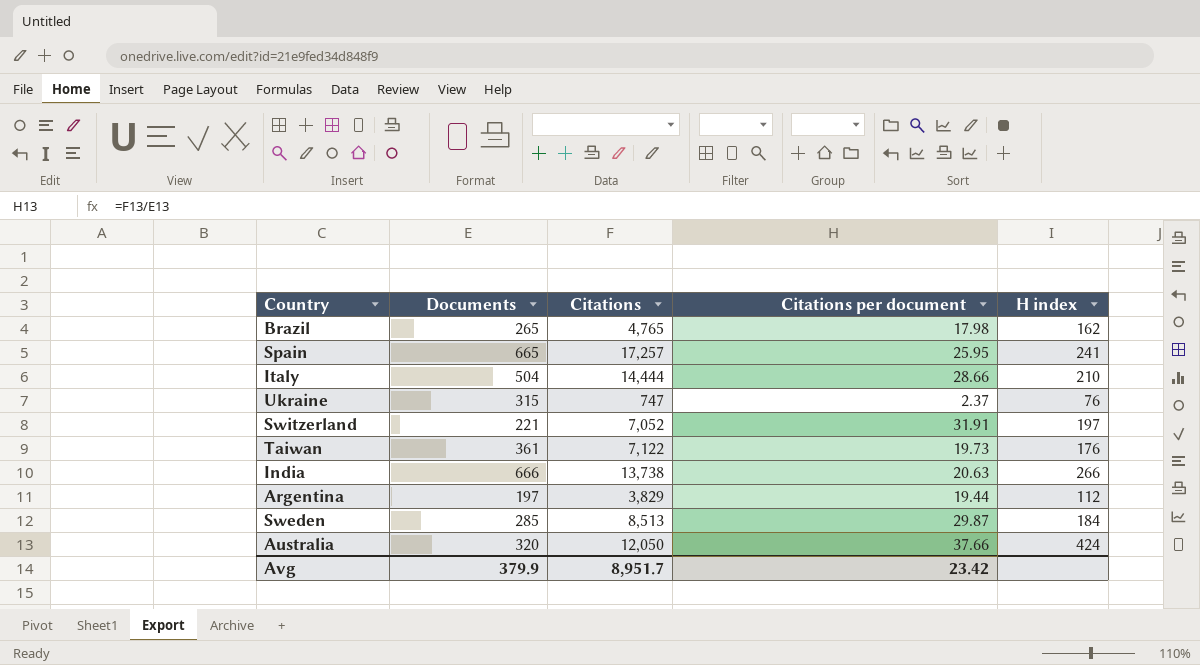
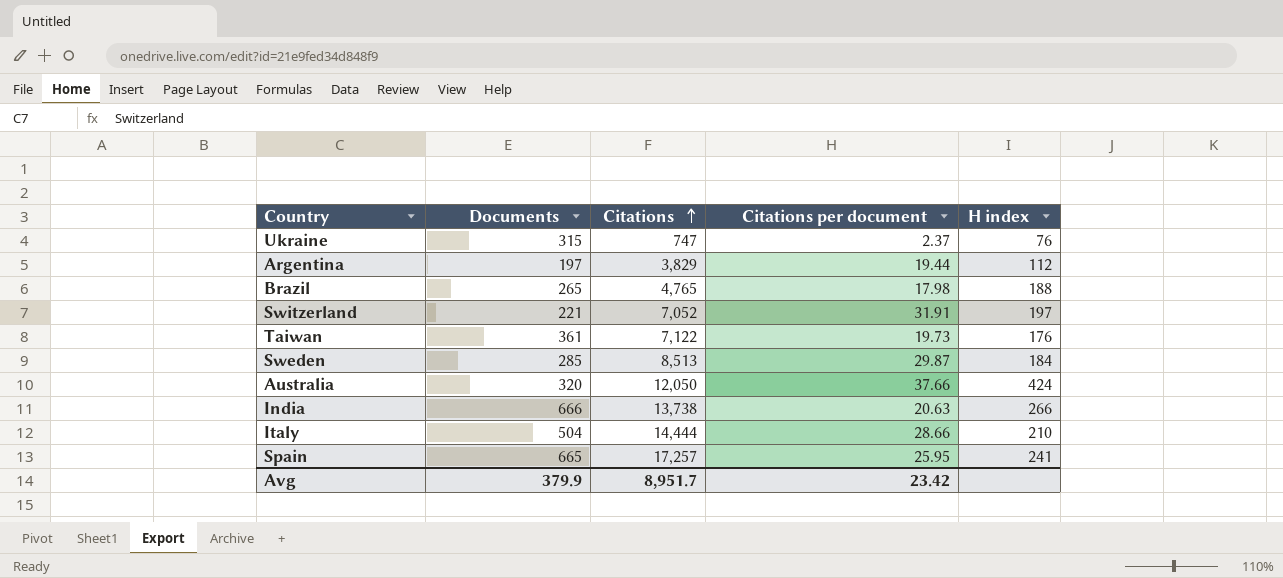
row order: none -> Citations ascending
Brazil | H index: 162 -> 188

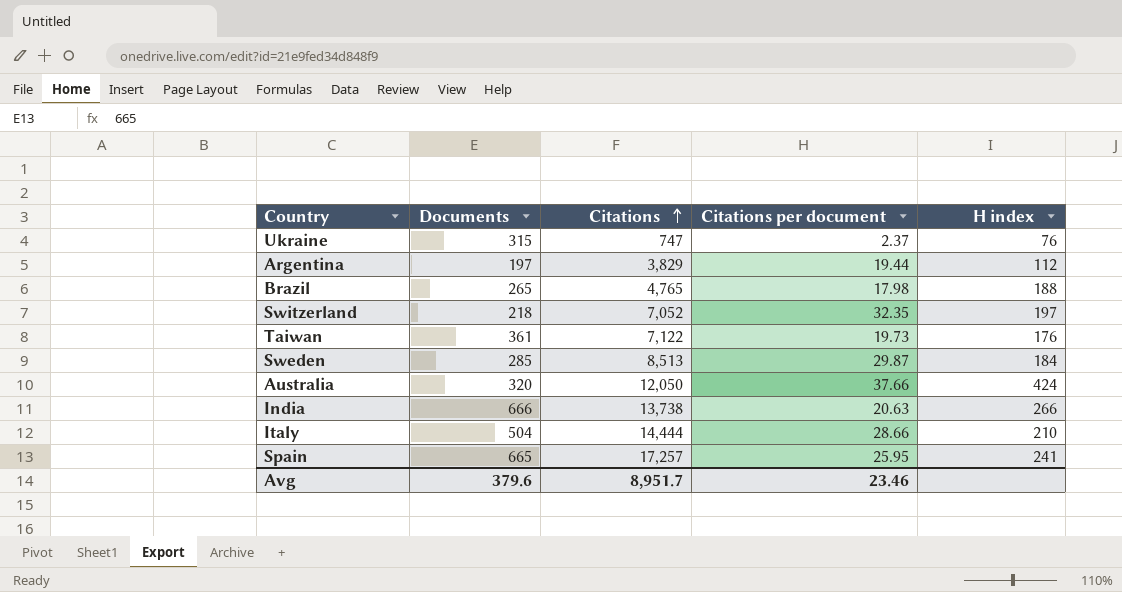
Switzerland | Documents: 221 -> 218
Switzerland | Citations per document: 31.91 -> 32.35
Avg | Documents: 379.9 -> 379.6
Avg | Citations per document: 23.42 -> 23.46

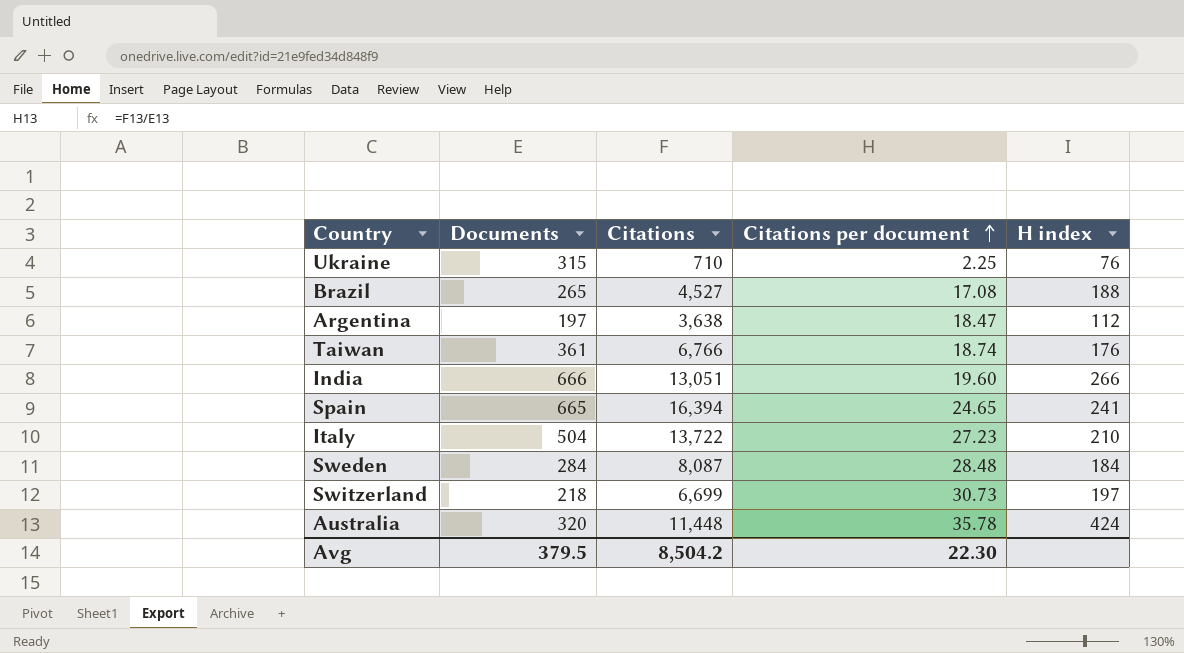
row order: Citations ascending -> Citations per document ascending
Ukraine | Citations: 747 -> 710
Ukraine | Citations per document: 2.37 -> 2.25
Brazil | Citations: 4,765 -> 4,527
Brazil | Citations per document: 17.98 -> 17.08
Argentina | Citations: 3,829 -> 3,638
Argentina | Citations per document: 19.44 -> 18.47
Taiwan | Citations: 7,122 -> 6,766
Taiwan | Citations per document: 19.73 -> 18.74
India | Citations: 13,738 -> 13,051
India | Citations per document: 20.63 -> 19.60
Spain | Citations: 17,257 -> 16,394
Spain | Citations per document: 25.95 -> 24.65
Italy | Citations: 14,444 -> 13,722
Italy | Citations per document: 28.66 -> 27.23
Sweden | Documents: 285 -> 284
Sweden | Citations: 8,513 -> 8,087
Sweden | Citations per document: 29.87 -> 28.48
Switzerland | Citations: 7,052 -> 6,699
Switzerland | Citations per document: 32.35 -> 30.73
Australia | Citations: 12,050 -> 11,448
Australia | Citations per document: 37.66 -> 35.78
Avg | Documents: 379.6 -> 379.5
Avg | Citations: 8,951.7 -> 8,504.2
Avg | Citations per document: 23.46 -> 22.30

